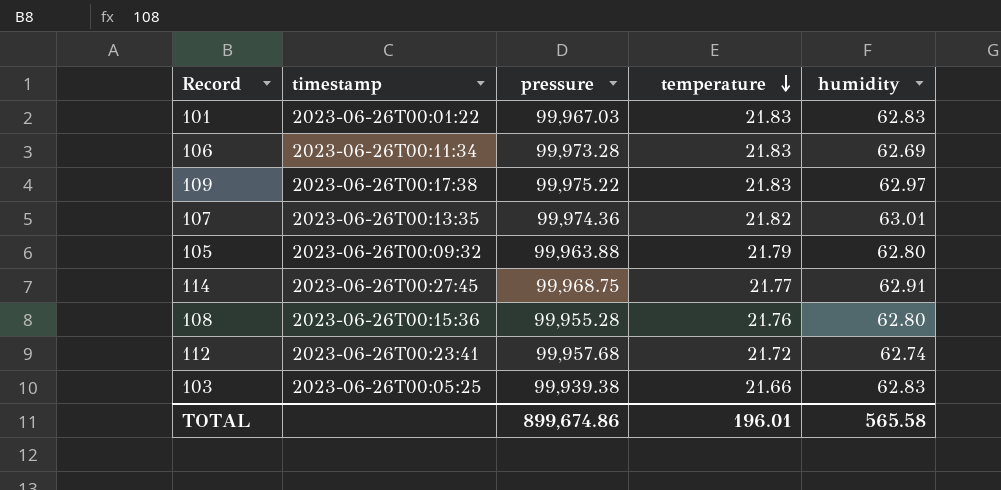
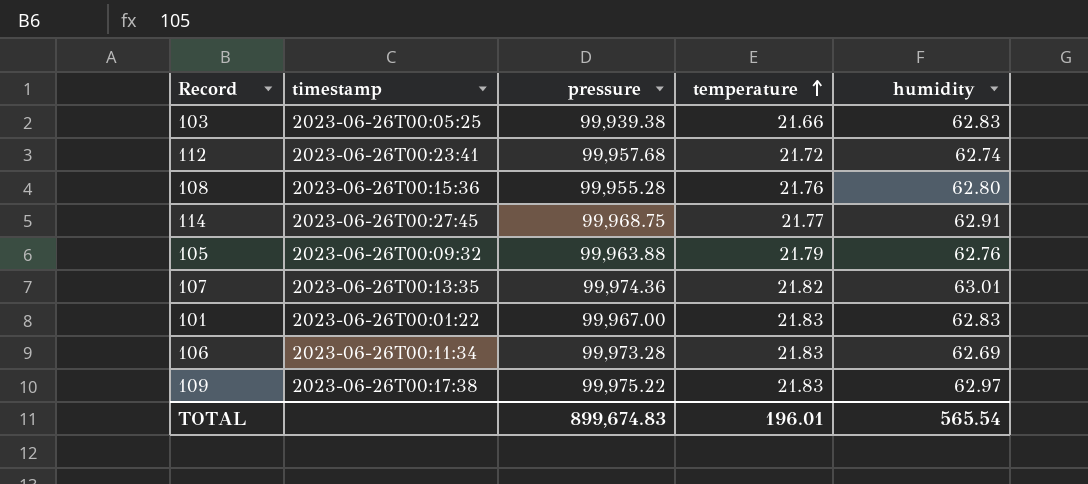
row order: temperature descending -> temperature ascending
105 | humidity: 62.80 -> 62.76
101 | pressure: 99,967.03 -> 99,967.00
TOTAL | pressure: 899,674.86 -> 899,674.83
TOTAL | humidity: 565.58 -> 565.54

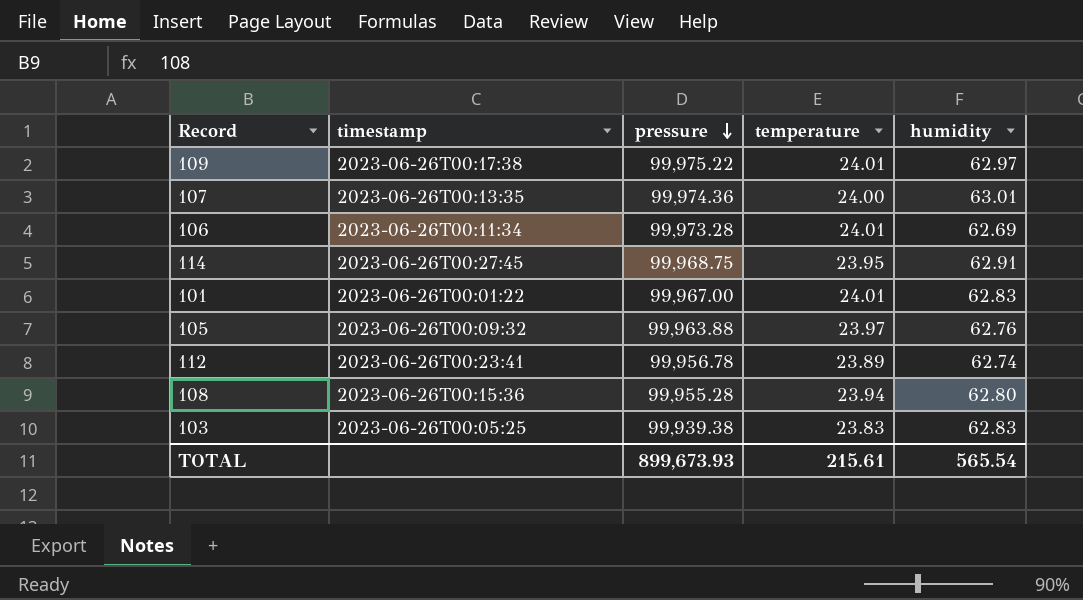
row order: temperature ascending -> pressure descending
109 | temperature: 21.83 -> 24.01
107 | temperature: 21.82 -> 24.00
106 | temperature: 21.83 -> 24.01
114 | temperature: 21.77 -> 23.95
101 | temperature: 21.83 -> 24.01
105 | temperature: 21.79 -> 23.97
112 | pressure: 99,957.68 -> 99,956.78
112 | temperature: 21.72 -> 23.89
108 | temperature: 21.76 -> 23.94
103 | temperature: 21.66 -> 23.83
TOTAL | pressure: 899,674.83 -> 899,673.93
TOTAL | temperature: 196.01 -> 215.61

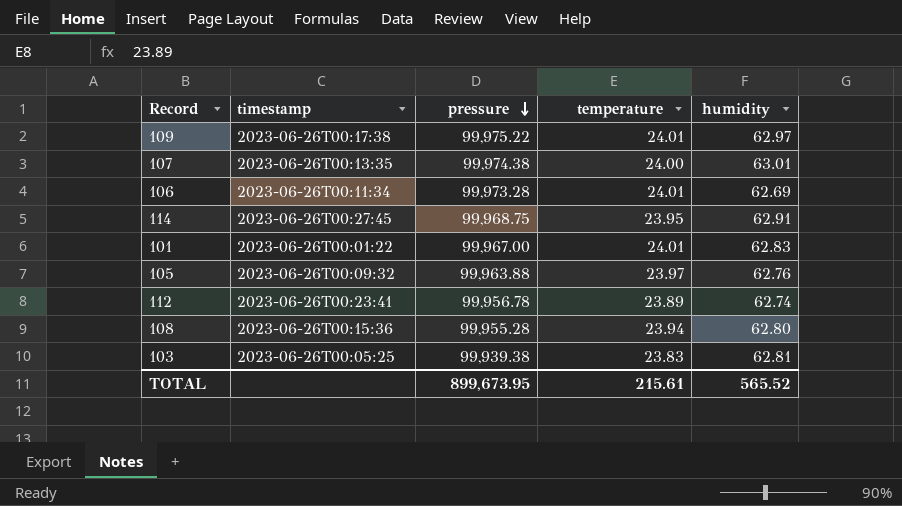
107 | pressure: 99,974.36 -> 99,974.38
103 | humidity: 62.83 -> 62.81
TOTAL | pressure: 899,673.93 -> 899,673.95
TOTAL | humidity: 565.54 -> 565.52

